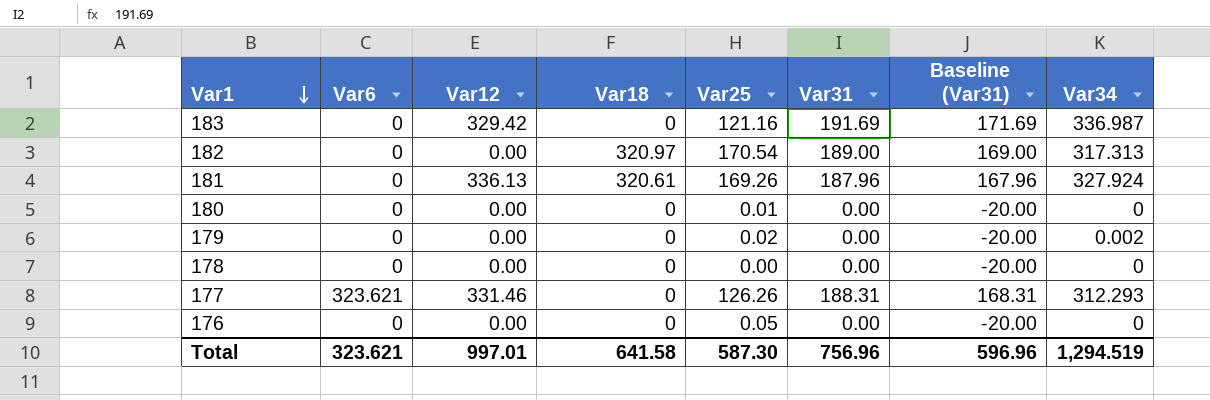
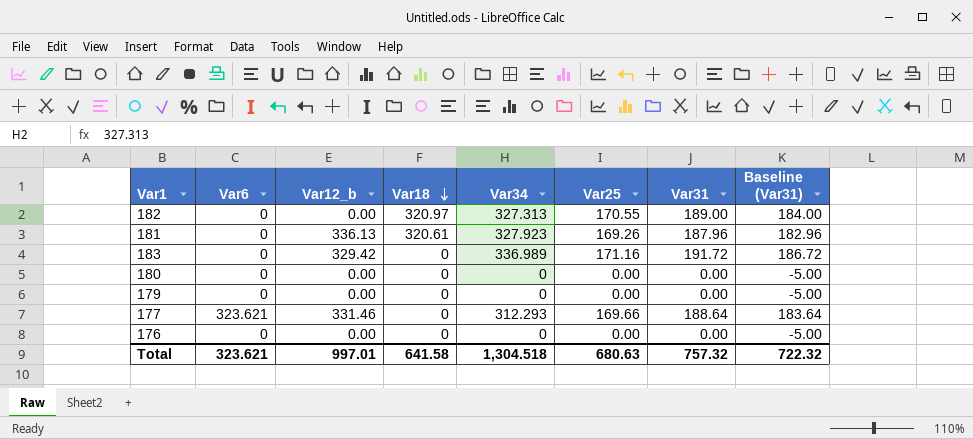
row order: Var1 descending -> Var18 descending
column name: Var12 -> Var12_b
column Var34 | position: 8 -> 5
column Baseline (Var31) | formula: [Var31] - 20 -> [Var31] - 5
row 178: 0 | 0.00 | 0 | 0.00 | 0.00 | -20.00 | 0 -> none
182 | Var34: 317.313 -> 327.313
182 | Var25: 170.54 -> 170.55
181 | Var34: 327.924 -> 327.923
183 | Var34: 336.987 -> 336.989
183 | Var25: 121.16 -> 171.16
183 | Var31: 191.69 -> 191.72
180 | Var25: 0.01 -> 0.00
179 | Var34: 0.002 -> 0
179 | Var25: 0.02 -> 0.00
177 | Var25: 126.26 -> 169.66
177 | Var31: 188.31 -> 188.64
176 | Var25: 0.05 -> 0.00
Total | Var34: 1,294.519 -> 1,304.518
Total | Var25: 587.30 -> 680.63
Total | Var31: 756.96 -> 757.32
Total | Baseline (Var31): 596.96 -> 722.32

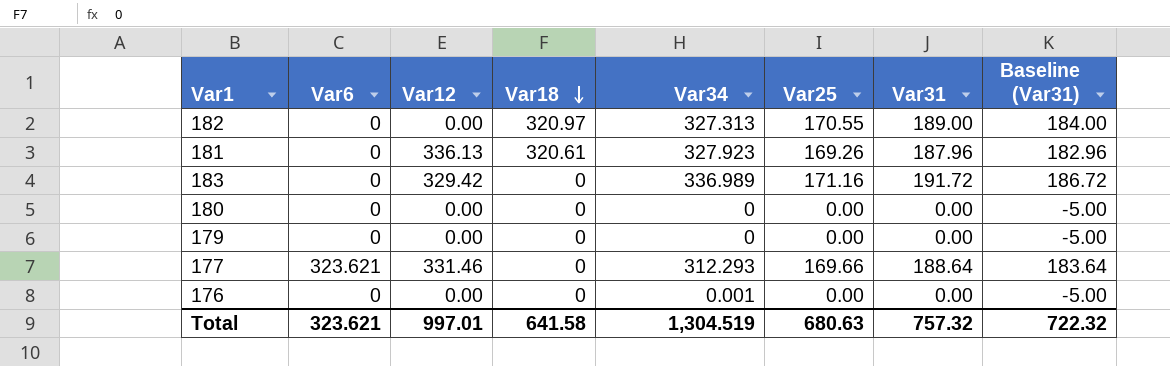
column name: Var12_b -> Var12
176 | Var34: 0 -> 0.001
Total | Var34: 1,304.518 -> 1,304.519

